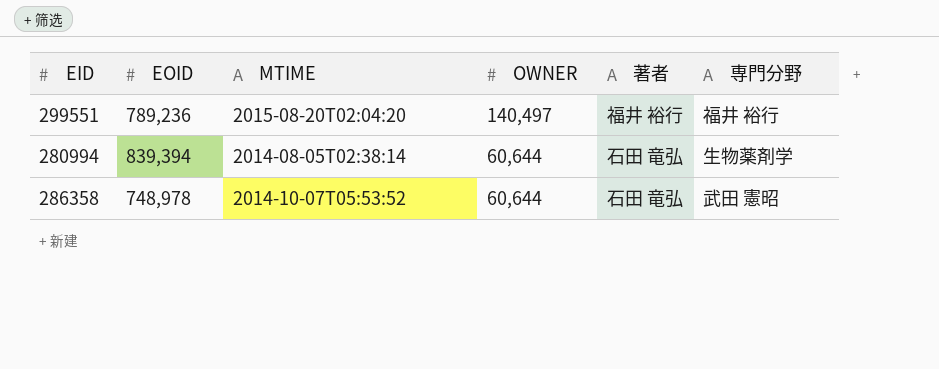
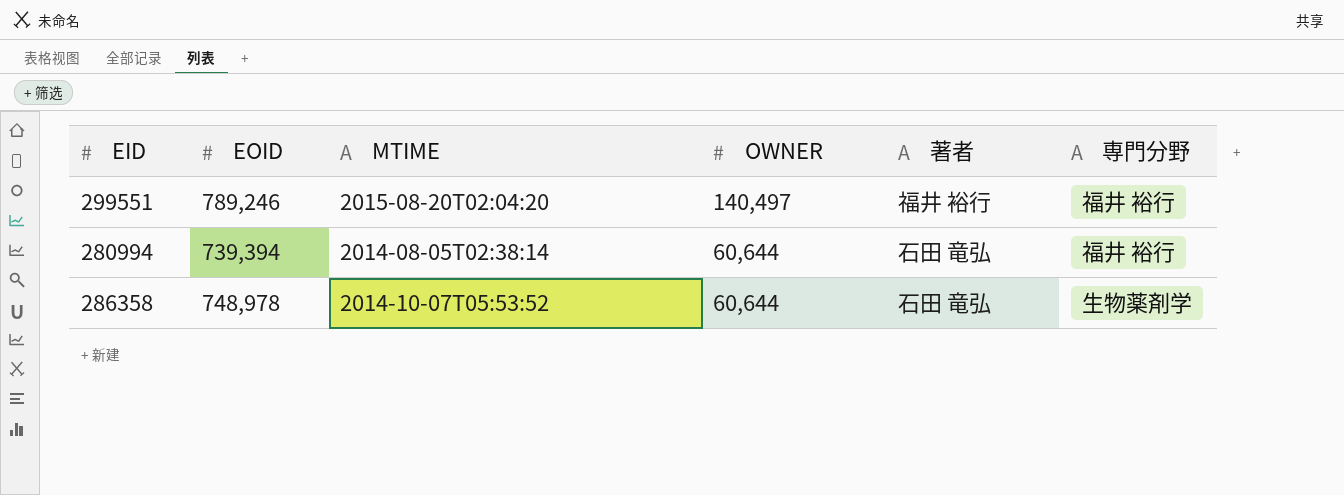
299551 | EOID: 789,236 -> 789,246
280994 | EOID: 839,394 -> 739,394
280994 | 専門分野: 生物薬剤学 -> 福井 裕行
286358 | 専門分野: 武田 憲昭 -> 生物薬剤学

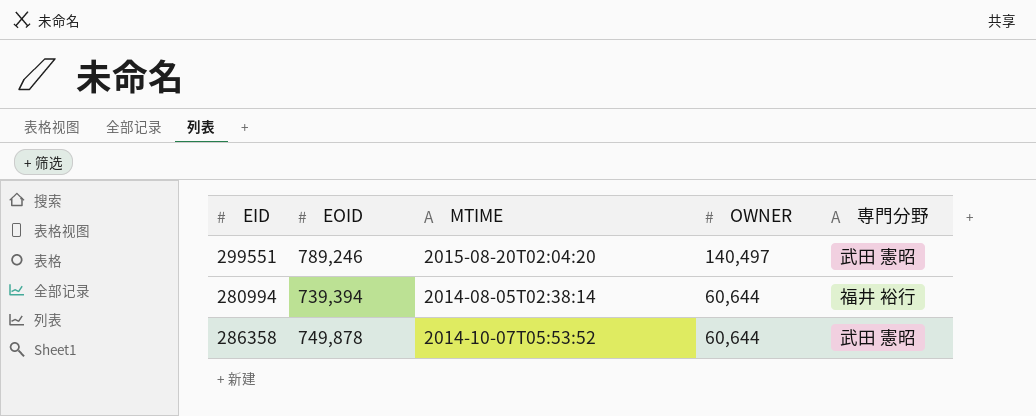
column 著者 | position: 5 -> none
299551 | 専門分野: 福井 裕行 -> 武田 憲昭
286358 | EOID: 748,978 -> 749,878
286358 | 専門分野: 生物薬剤学 -> 武田 憲昭

